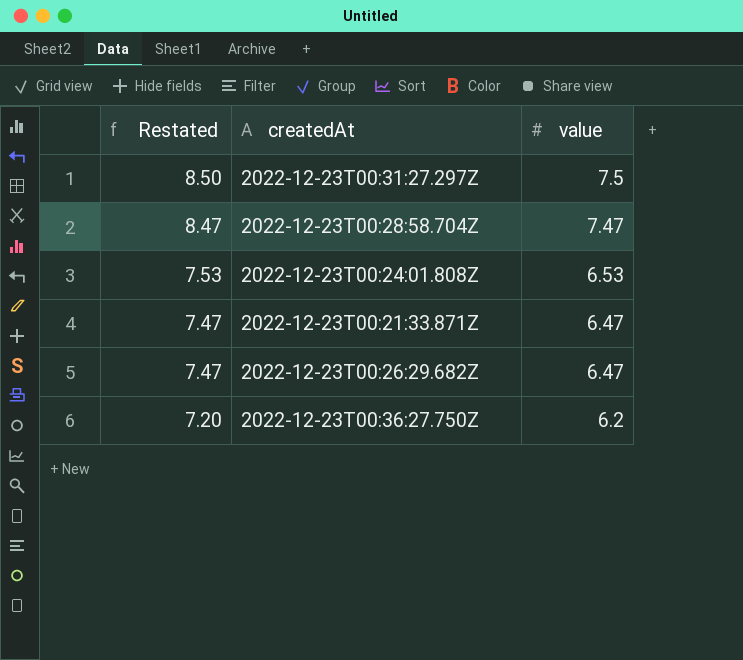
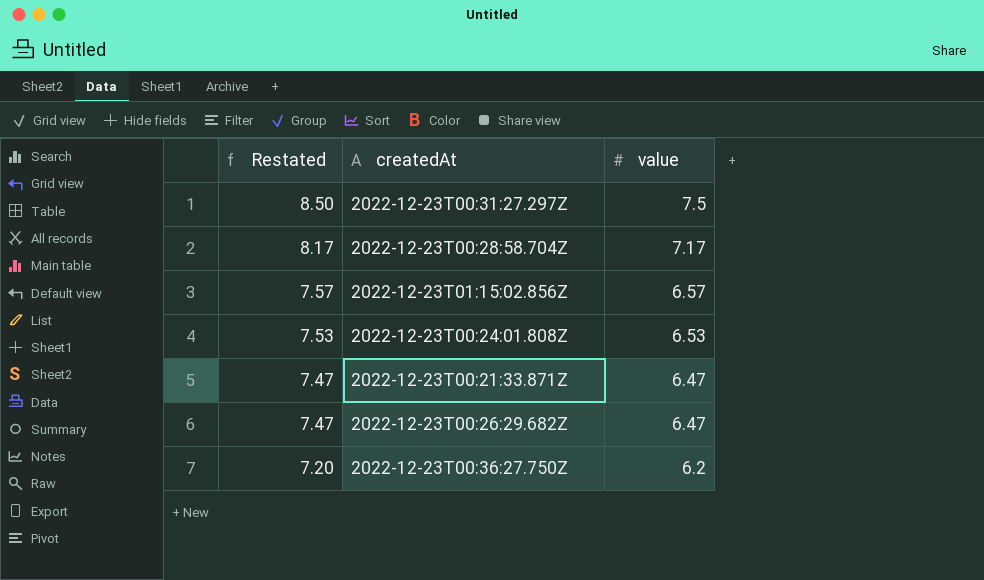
2022-12-23T00:28:58.704Z | Restated: 8.47 -> 8.17
2022-12-23T00:28:58.704Z | value: 7.47 -> 7.17
row 2022-12-23T01:15:02.856Z: none -> 7.57 | 6.57

